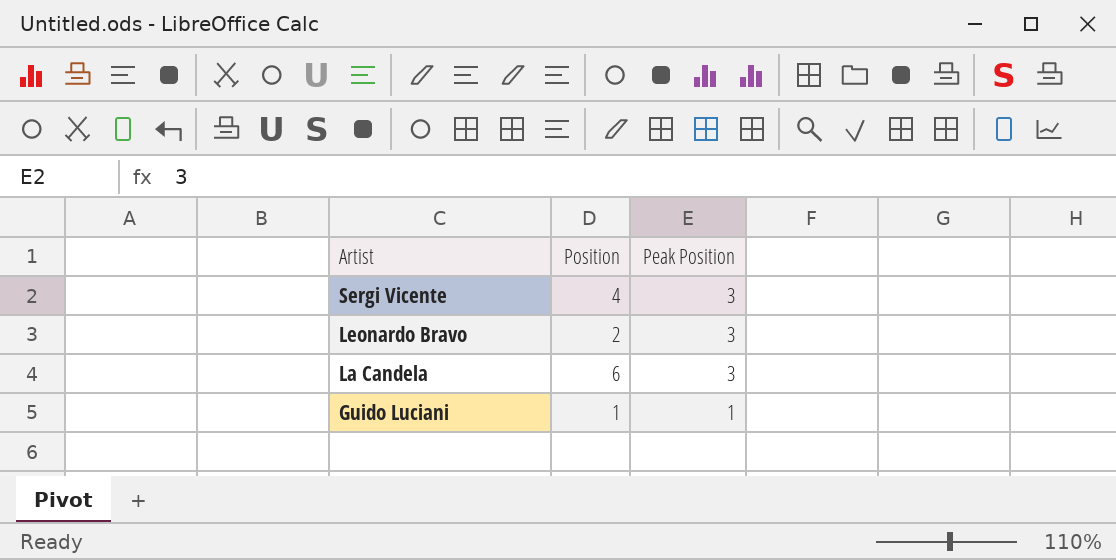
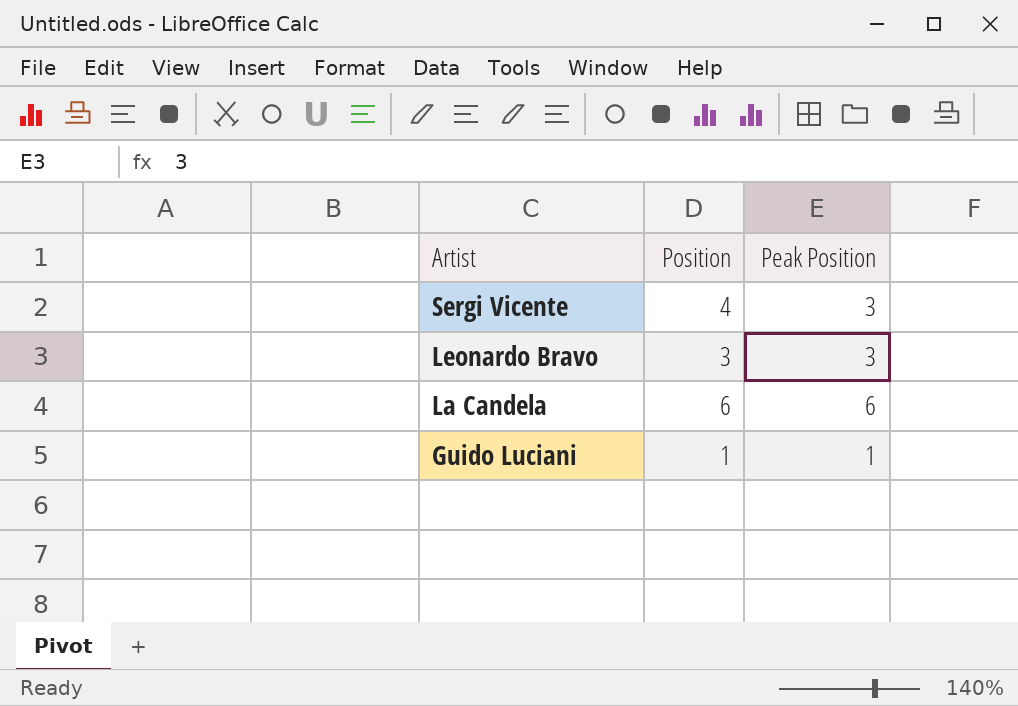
Leonardo Bravo | Position: 2 -> 3
La Candela | Peak Position: 3 -> 6

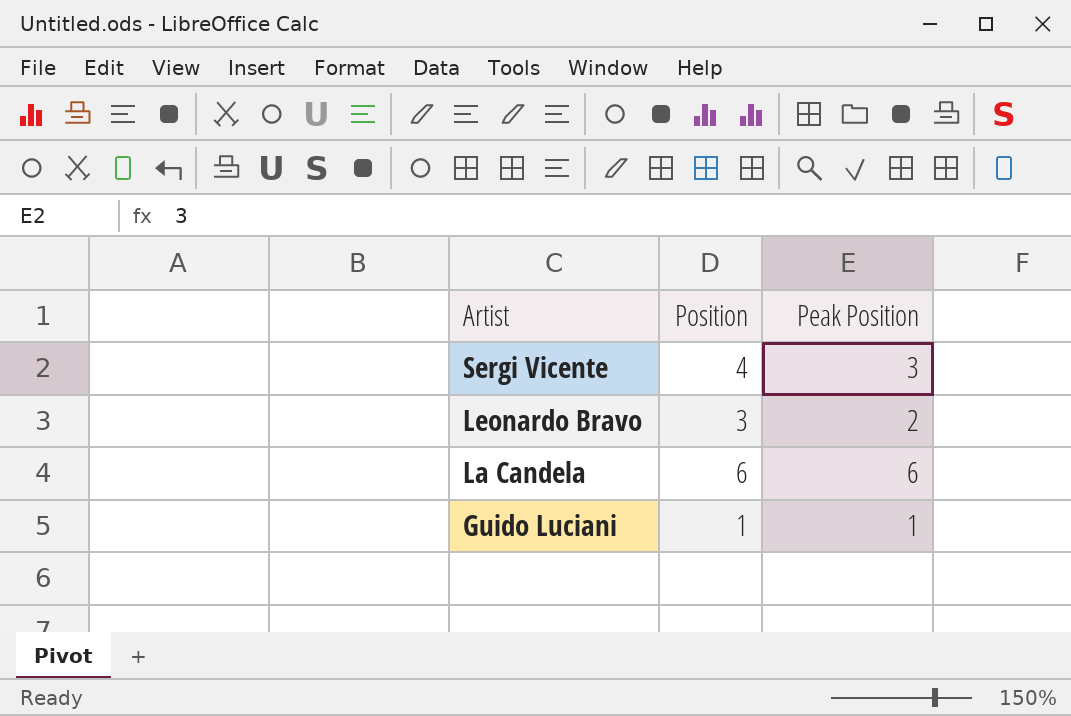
Leonardo Bravo | Peak Position: 3 -> 2

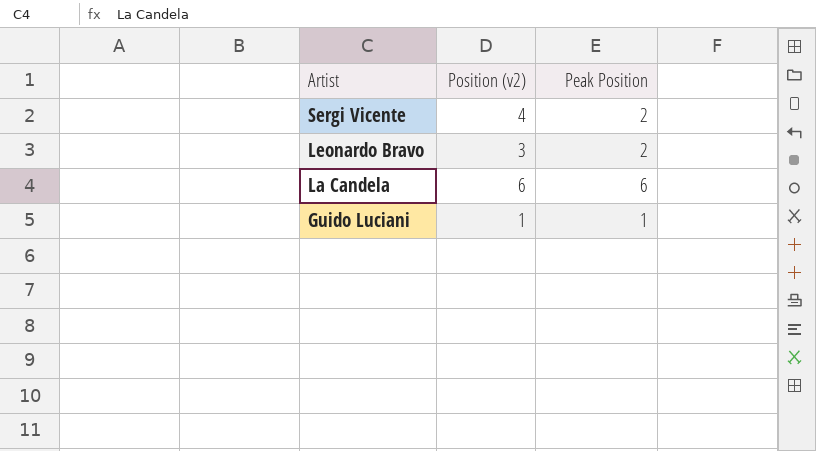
column name: Position -> Position (v2)
Sergi Vicente | Peak Position: 3 -> 2

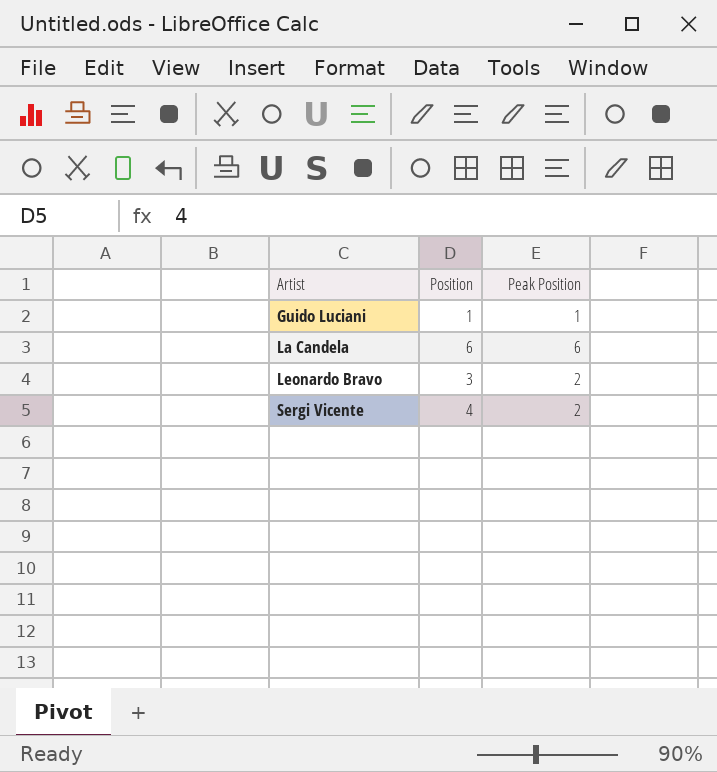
row order: Artist descending -> Artist ascending
column name: Position (v2) -> Position

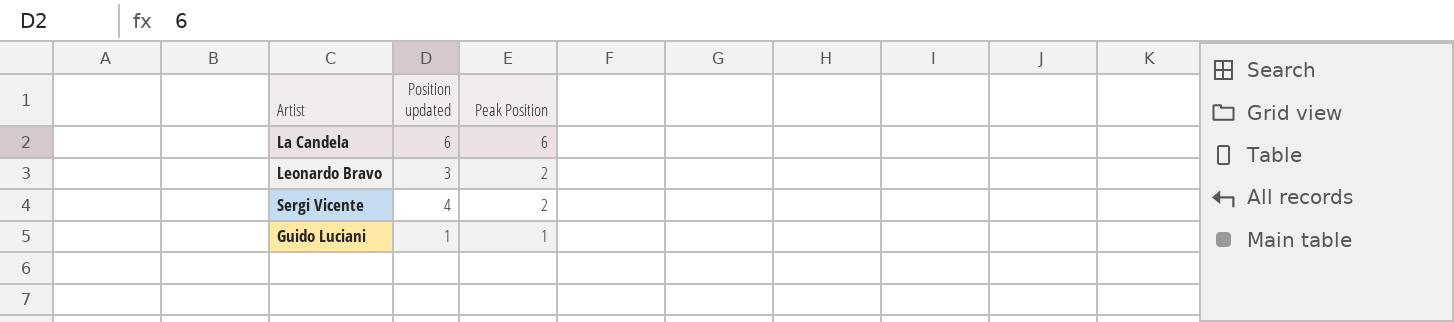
row order: Artist ascending -> Peak Position descending
column name: Position -> Position updated

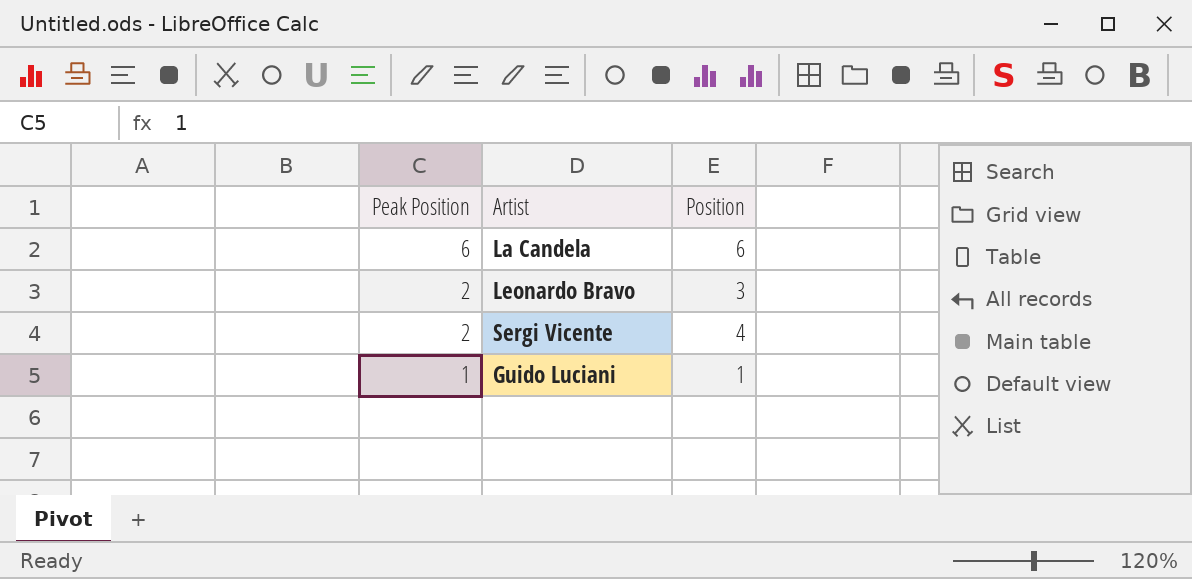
column Peak Position | position: 3 -> 1
column name: Position updated -> Position

